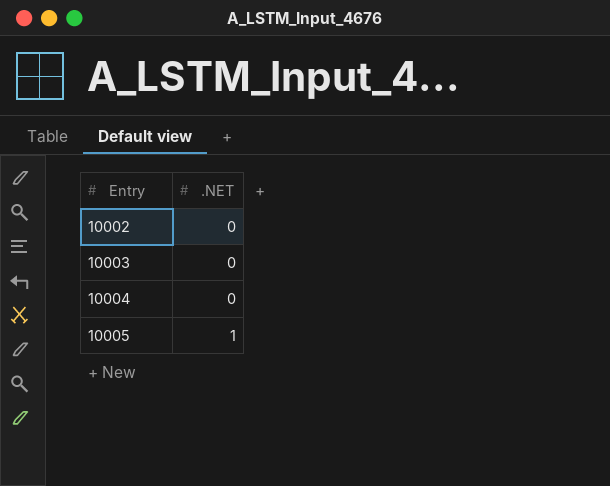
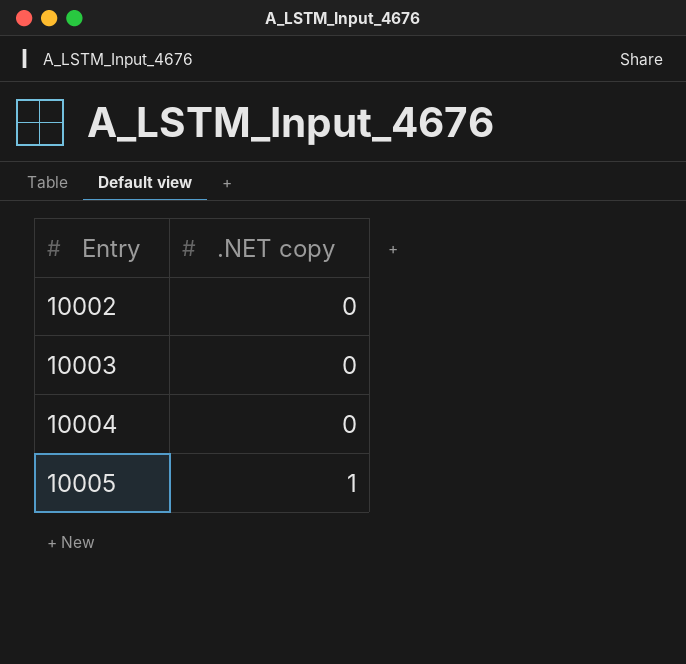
column name: .NET -> .NET copy

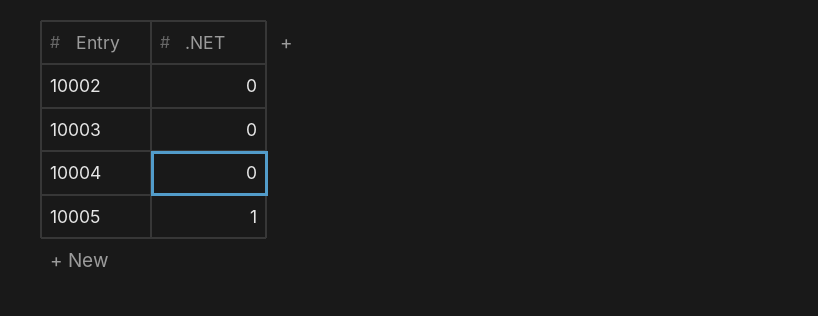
column name: .NET copy -> .NET

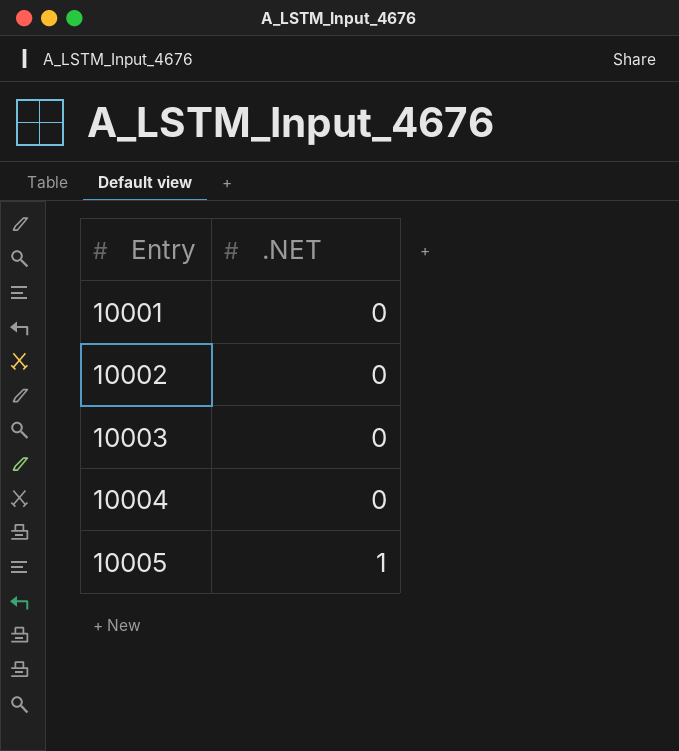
row 10001: none -> 0

